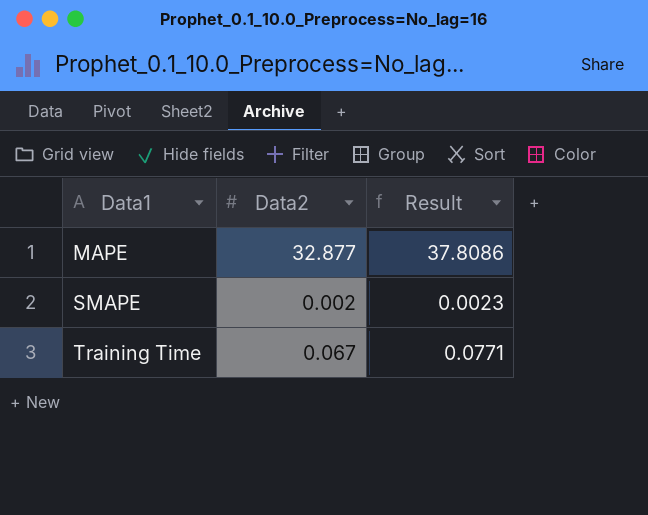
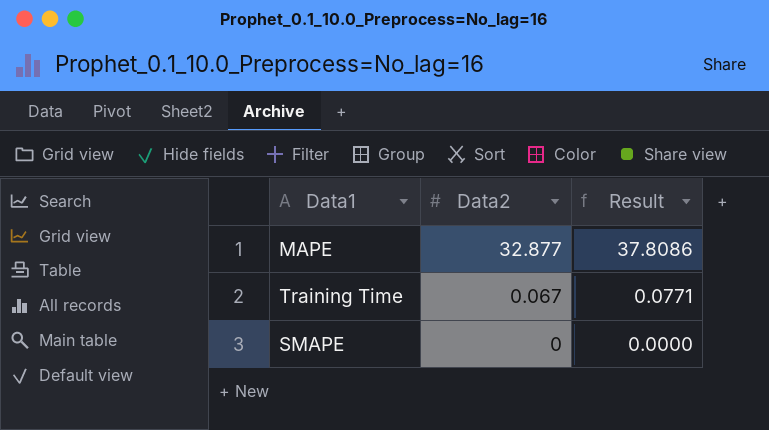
row order: Data1 ascending -> Data2 descending
SMAPE | Data2: 0.002 -> 0
SMAPE | Result: 0.0023 -> 0.0000

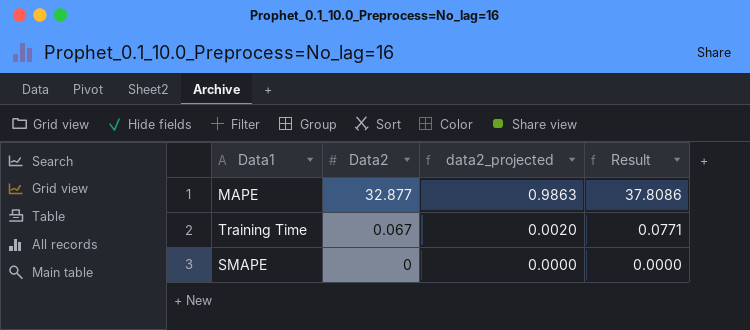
column data2_projected | formula: none -> [Data2] * 0.03

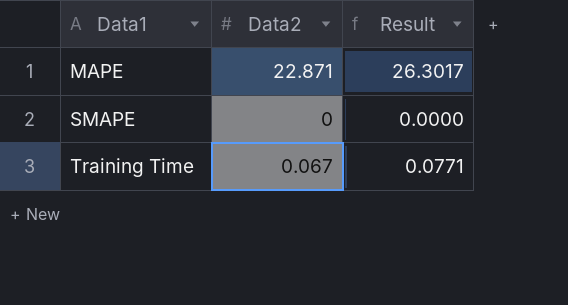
row order: Data2 descending -> Data1 ascending
column data2_projected | formula: [Data2] * 0.03 -> none
MAPE | Data2: 32.877 -> 22.871
MAPE | Result: 37.8086 -> 26.3017

